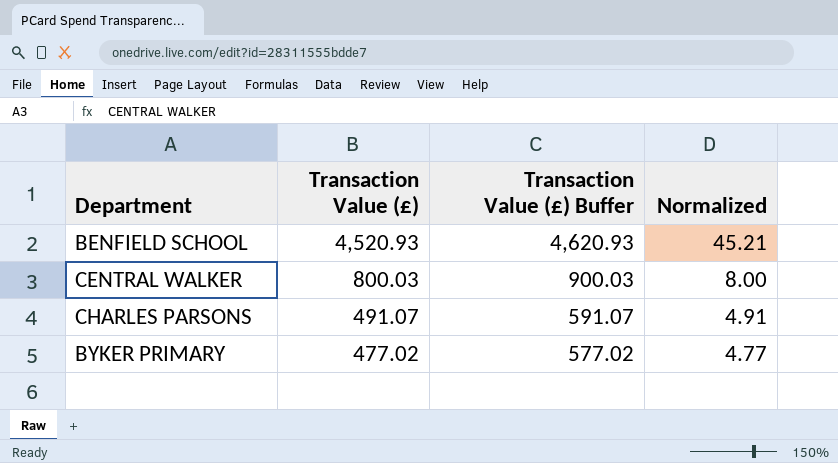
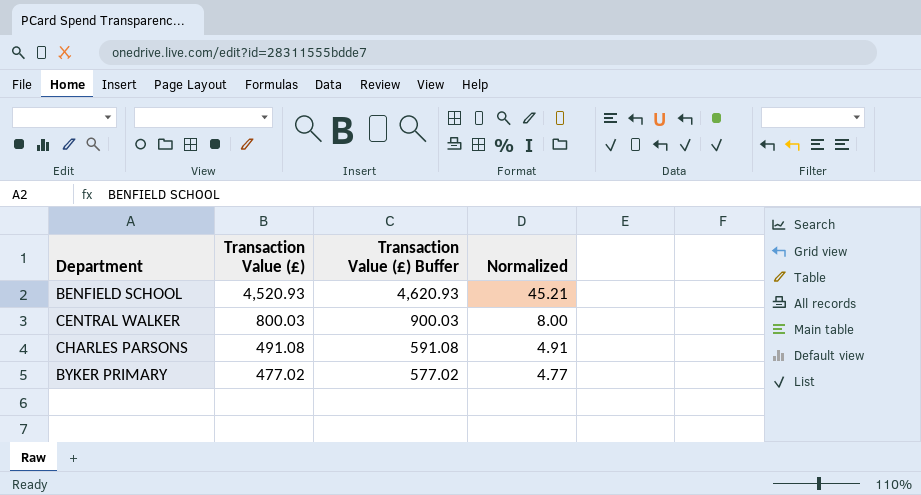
CHARLES PARSONS | Transaction Value (£): 491.07 -> 491.08
CHARLES PARSONS | Transaction Value (£) Buffer: 591.07 -> 591.08

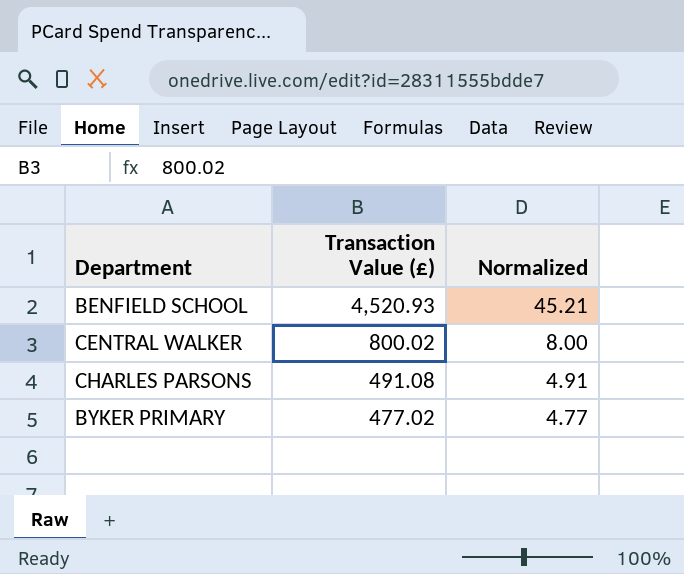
column Transaction Value (£) Buffer | formula: [Transaction Value (£)] + 100 -> none
CENTRAL WALKER | Transaction Value (£): 800.03 -> 800.02

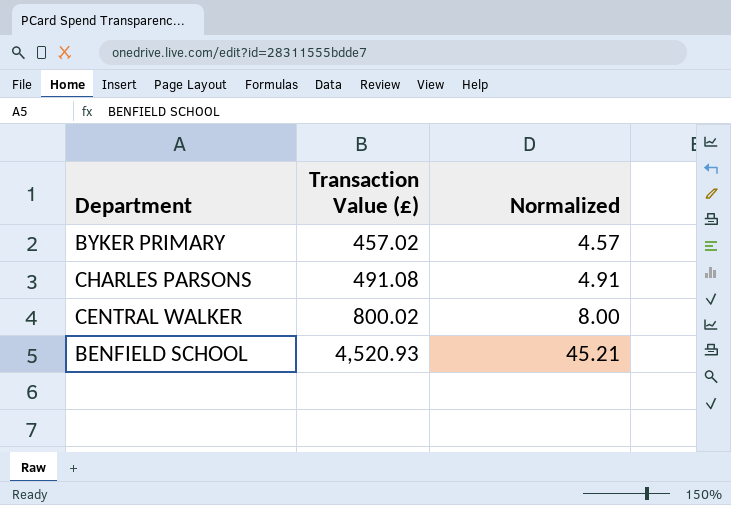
row order: Transaction Value (£) descending -> Transaction Value (£) ascending
BYKER PRIMARY | Transaction Value (£): 477.02 -> 457.02
BYKER PRIMARY | Normalized: 4.77 -> 4.57

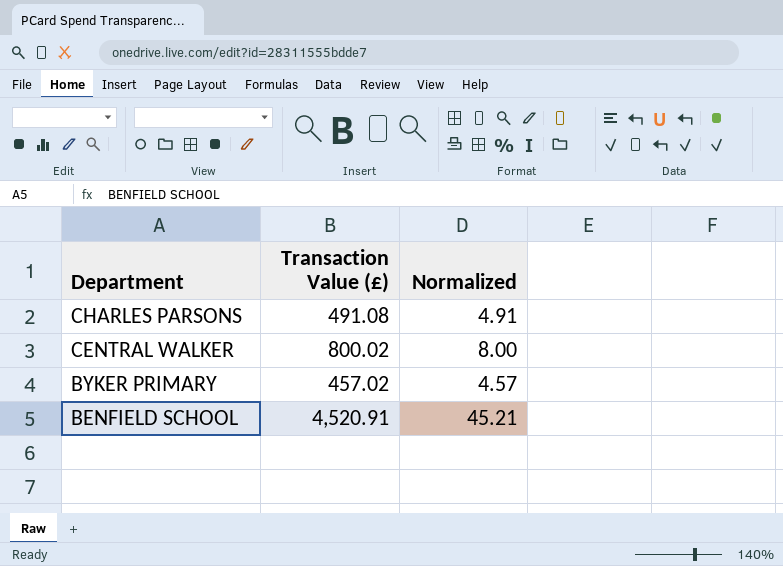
row order: Transaction Value (£) ascending -> Department descending
BENFIELD SCHOOL | Transaction Value (£): 4,520.93 -> 4,520.91

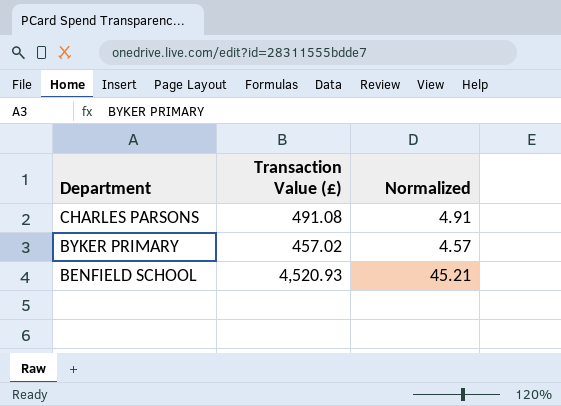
row CENTRAL WALKER: 800.02 | 8.00 -> none
BENFIELD SCHOOL | Transaction Value (£): 4,520.91 -> 4,520.93

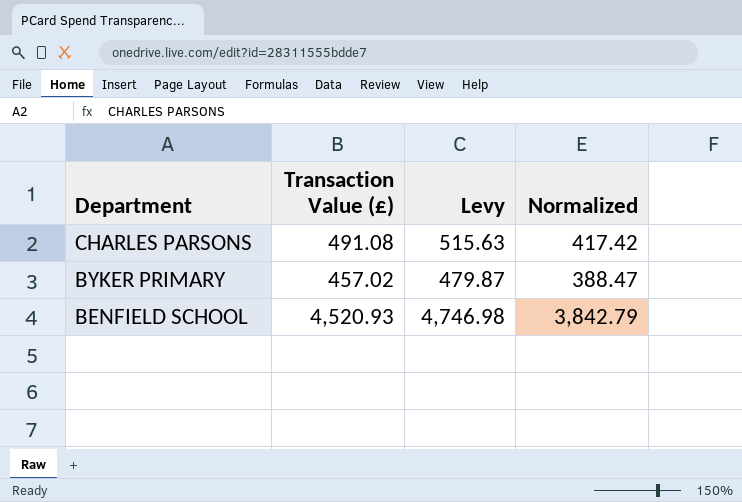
column Levy | formula: none -> [Transaction Value (£)] * 1.05
column Normalized | formula: [Transaction Value (£)] * 0.01 -> [Transaction Value (£)] * 0.85

